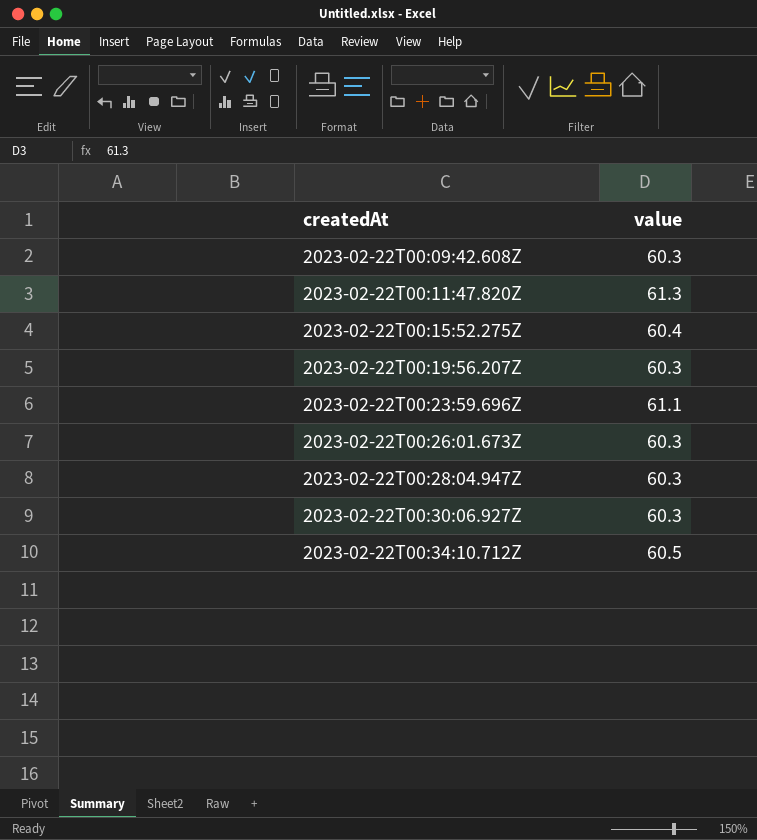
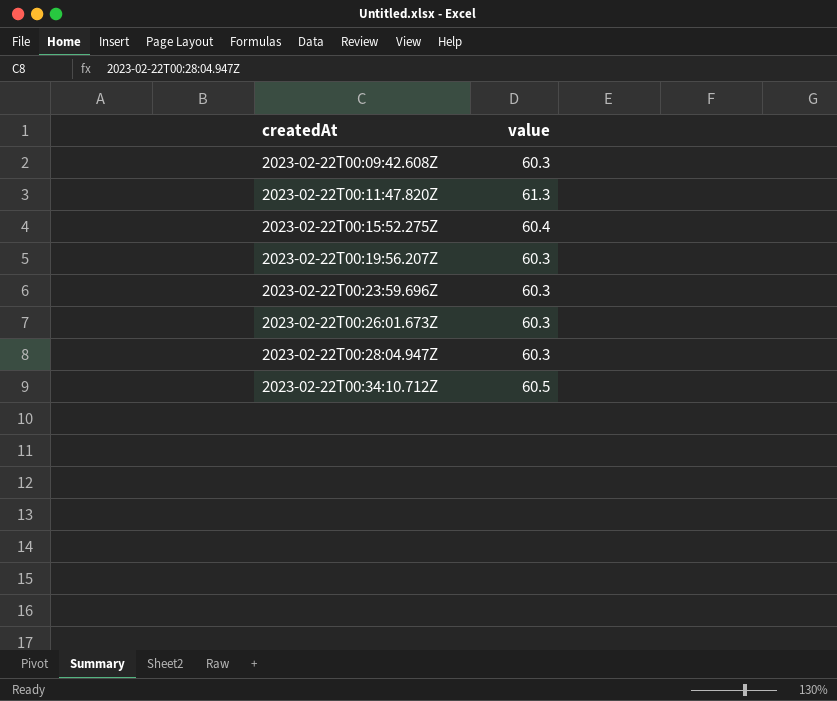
row 2023-02-22T00:30:06.927Z: 60.3 -> none
2023-02-22T00:23:59.696Z | value: 61.1 -> 60.3

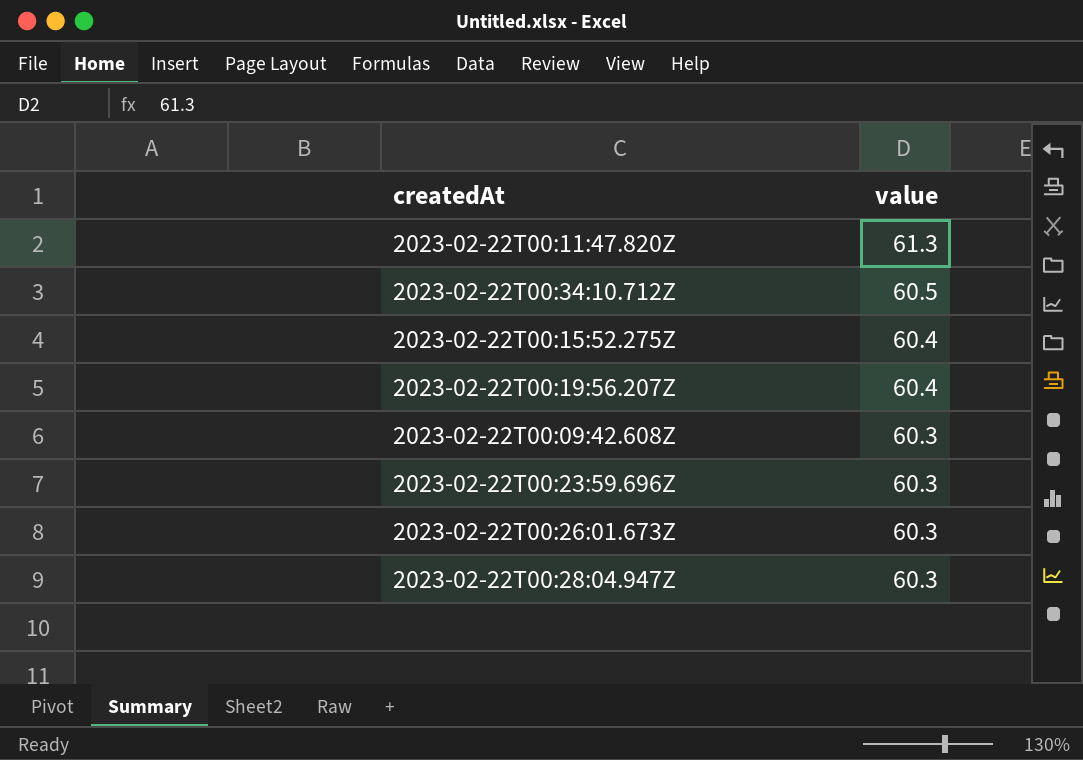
row order: createdAt ascending -> value descending
2023-02-22T00:19:56.207Z | value: 60.3 -> 60.4

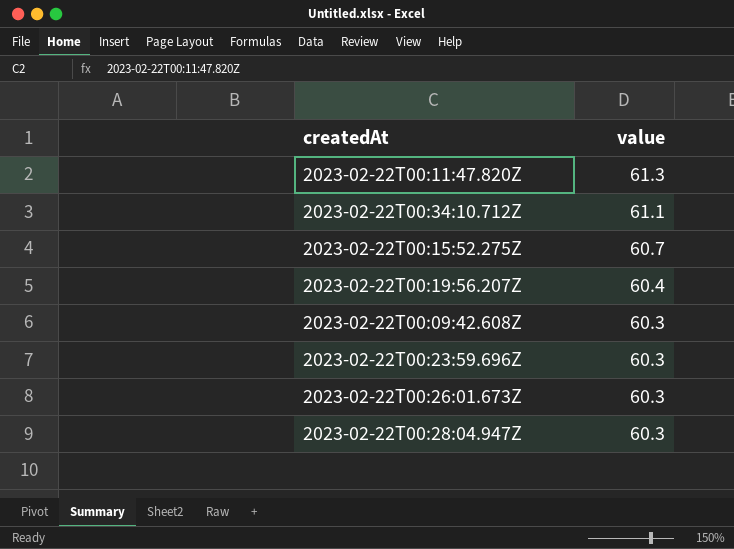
2023-02-22T00:34:10.712Z | value: 60.5 -> 61.1
2023-02-22T00:15:52.275Z | value: 60.4 -> 60.7

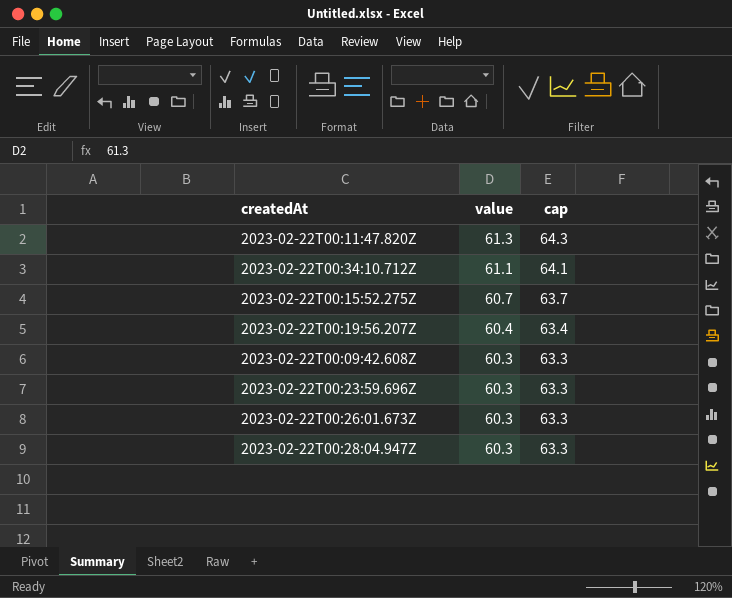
column cap | formula: none -> [value] + 3

